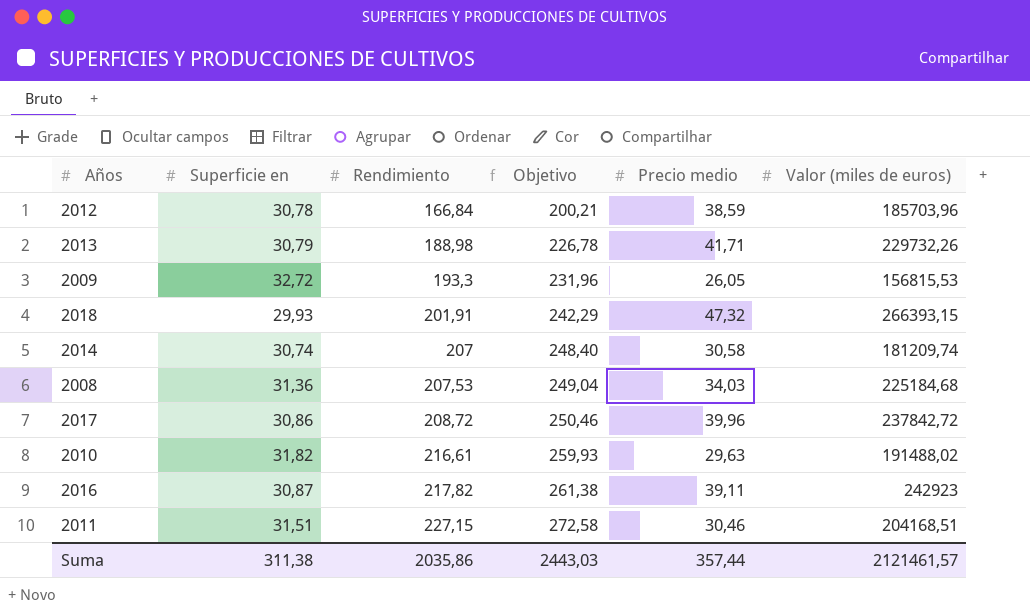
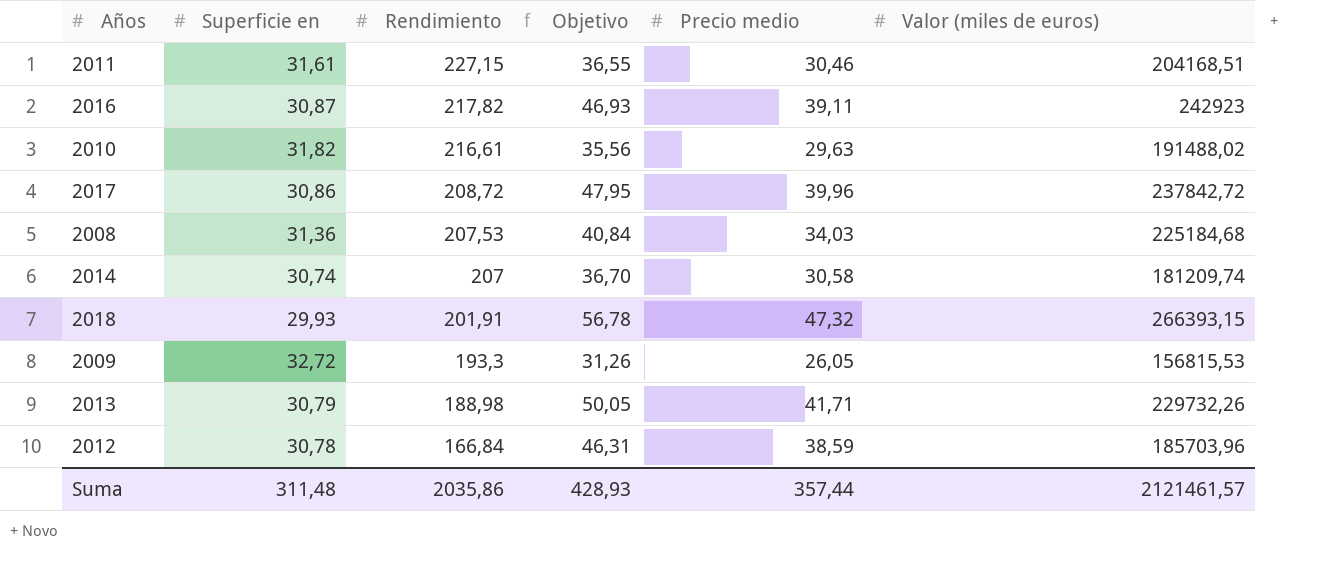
row order: Rendimiento ascending -> Rendimiento descending
column Objetivo | formula: [Rendimiento] * 1,2 -> [Precio medio] * 1,2
2011 | Superficie en: 31,51 -> 31,61
Suma | Superficie en: 311,38 -> 311,48
Suma | Objetivo: 2443,03 -> 428,93

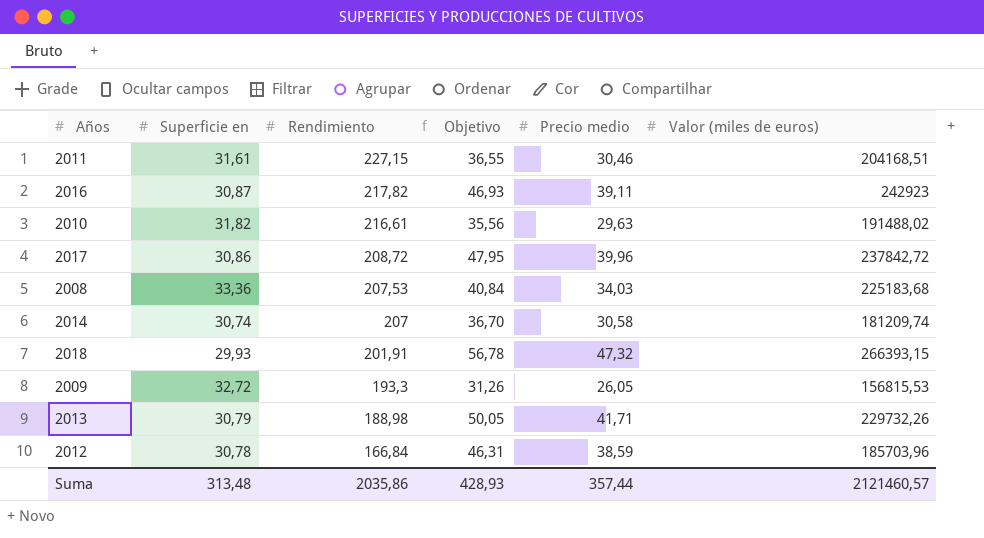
2008 | Superficie en: 31,36 -> 33,36
2008 | Valor (miles de euros): 225184,68 -> 225183,68
Suma | Superficie en: 311,48 -> 313,48
Suma | Valor (miles de euros): 2121461,57 -> 2121460,57

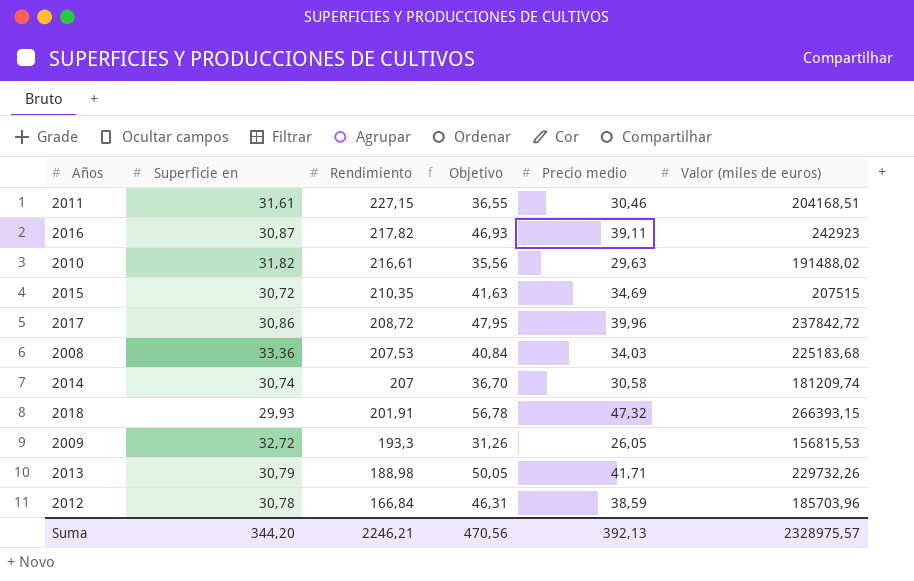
row 2015: none -> 30,72 | 210,35 | 41,63 | 34,69 | 207515
Suma | Superficie en: 313,48 -> 344,20
Suma | Rendimiento: 2035,86 -> 2246,21
Suma | Objetivo: 428,93 -> 470,56
Suma | Precio medio: 357,44 -> 392,13
Suma | Valor (miles de euros): 2121460,57 -> 2328975,57

